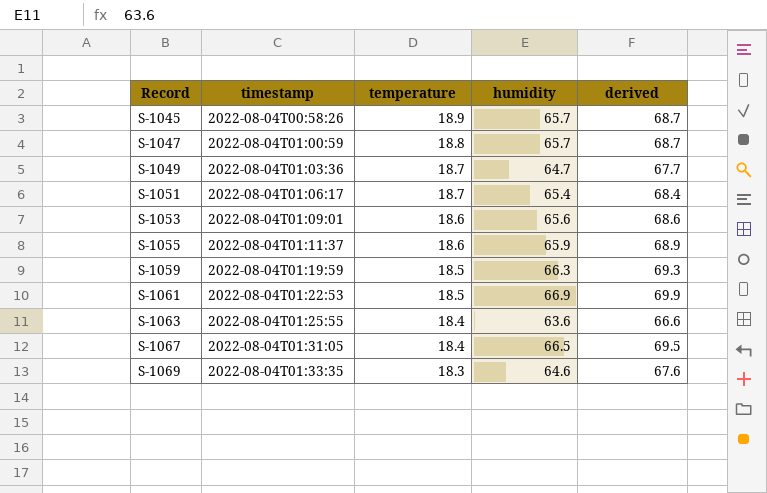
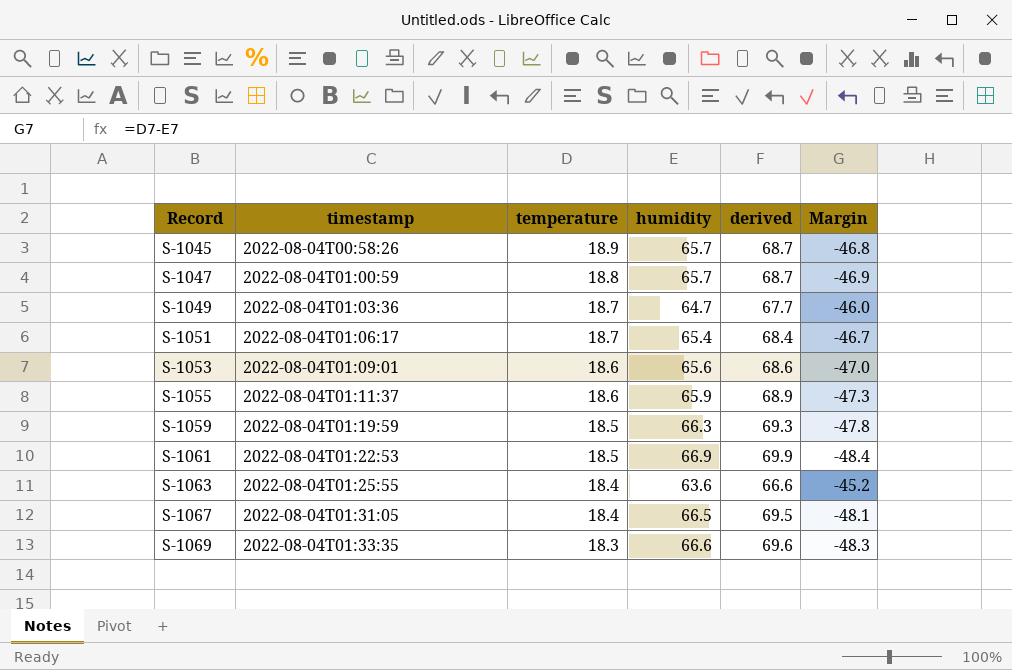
column Margin | formula: none -> [temperature] - [humidity]
S-1069 | humidity: 64.6 -> 66.6
S-1069 | derived: 67.6 -> 69.6

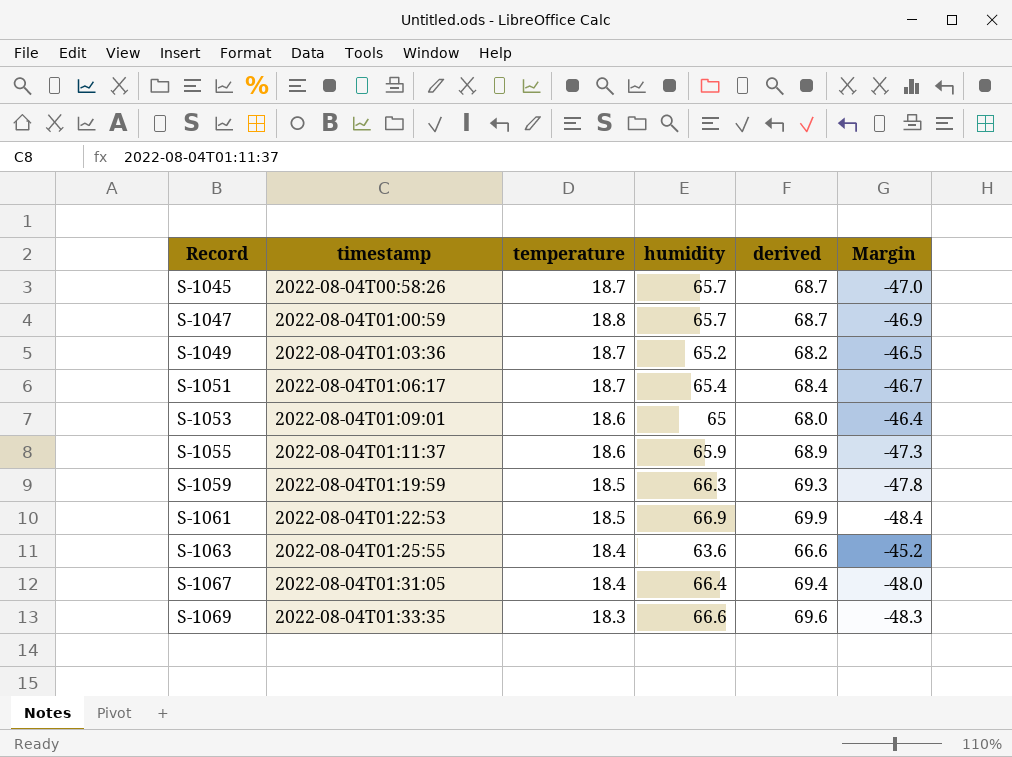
S-1045 | temperature: 18.9 -> 18.7
S-1045 | Margin: -46.8 -> -47.0
S-1049 | humidity: 64.7 -> 65.2
S-1049 | derived: 67.7 -> 68.2
S-1049 | Margin: -46.0 -> -46.5
S-1053 | humidity: 65.6 -> 65
S-1053 | derived: 68.6 -> 68.0
S-1053 | Margin: -47.0 -> -46.4
S-1067 | humidity: 66.5 -> 66.4
S-1067 | derived: 69.5 -> 69.4
S-1067 | Margin: -48.1 -> -48.0

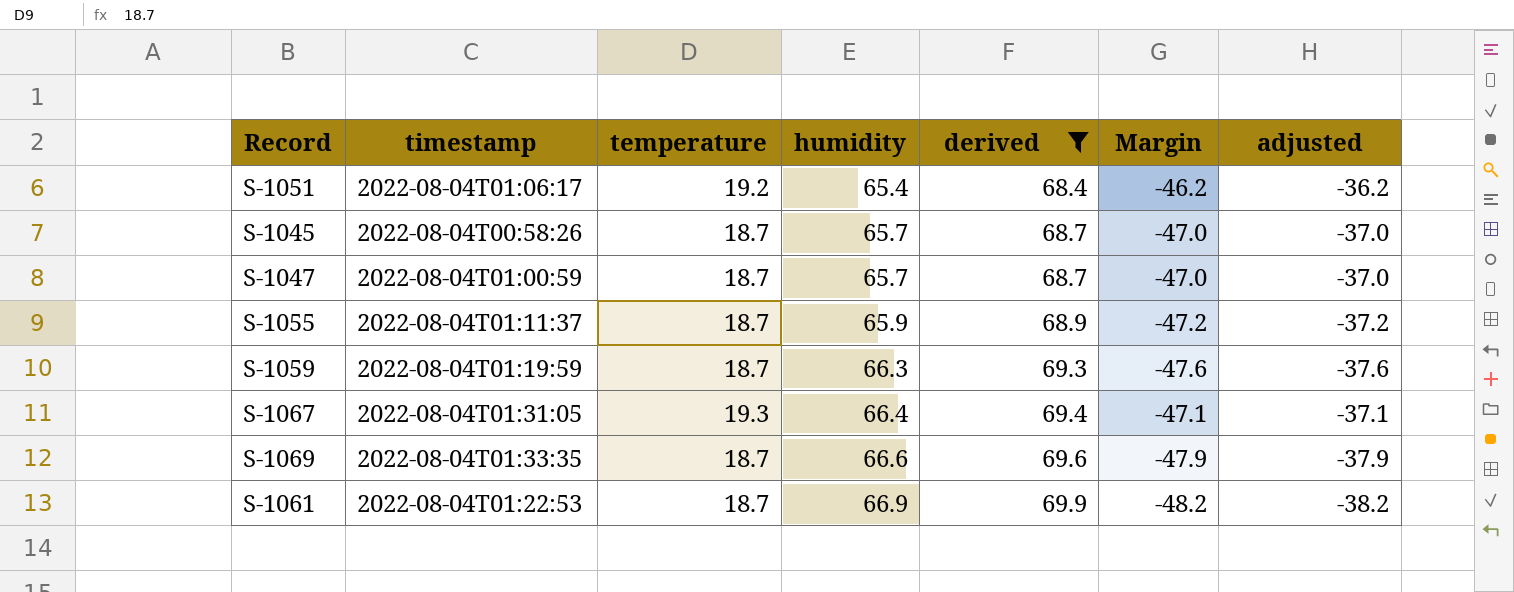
filter: none -> derived >= 68.4
row order: Record ascending -> humidity ascending
column adjusted | formula: none -> [Margin] + 10
S-1051 | temperature: 18.7 -> 19.2
S-1051 | Margin: -46.7 -> -46.2
S-1047 | temperature: 18.8 -> 18.7
S-1047 | Margin: -46.9 -> -47.0
S-1055 | temperature: 18.6 -> 18.7
S-1055 | Margin: -47.3 -> -47.2
S-1059 | temperature: 18.5 -> 18.7
S-1059 | Margin: -47.8 -> -47.6
S-1067 | temperature: 18.4 -> 19.3
S-1067 | Margin: -48.0 -> -47.1
S-1069 | temperature: 18.3 -> 18.7
S-1069 | Margin: -48.3 -> -47.9
S-1061 | temperature: 18.5 -> 18.7
S-1061 | Margin: -48.4 -> -48.2

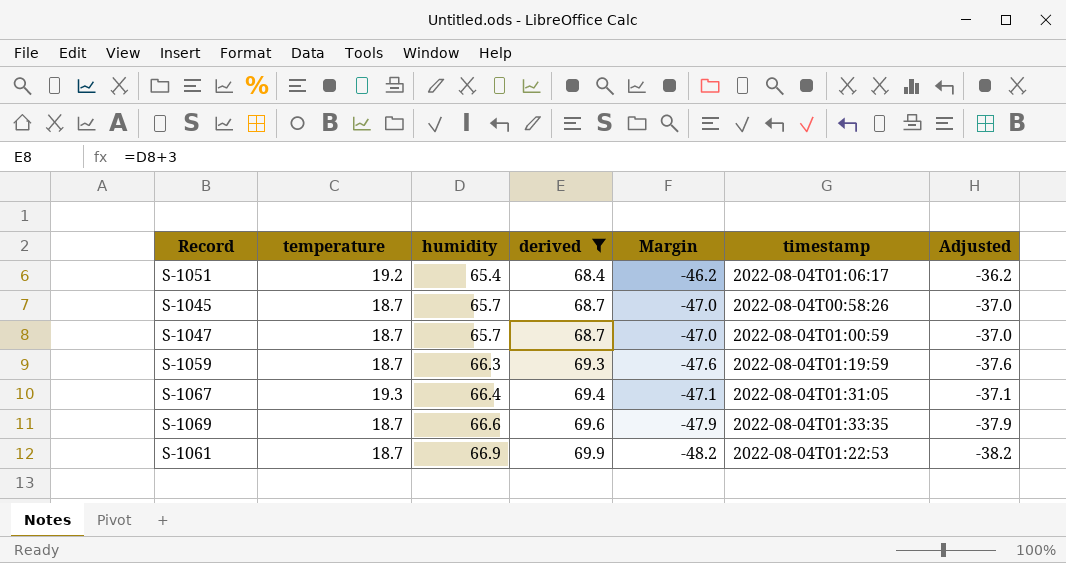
column timestamp | position: 2 -> 6
column name: adjusted -> Adjusted
row S-1055: 2022-08-04T01:11:37 | 18.7 | 65.9 | 68.9 | -47.2 | -37.2 -> none

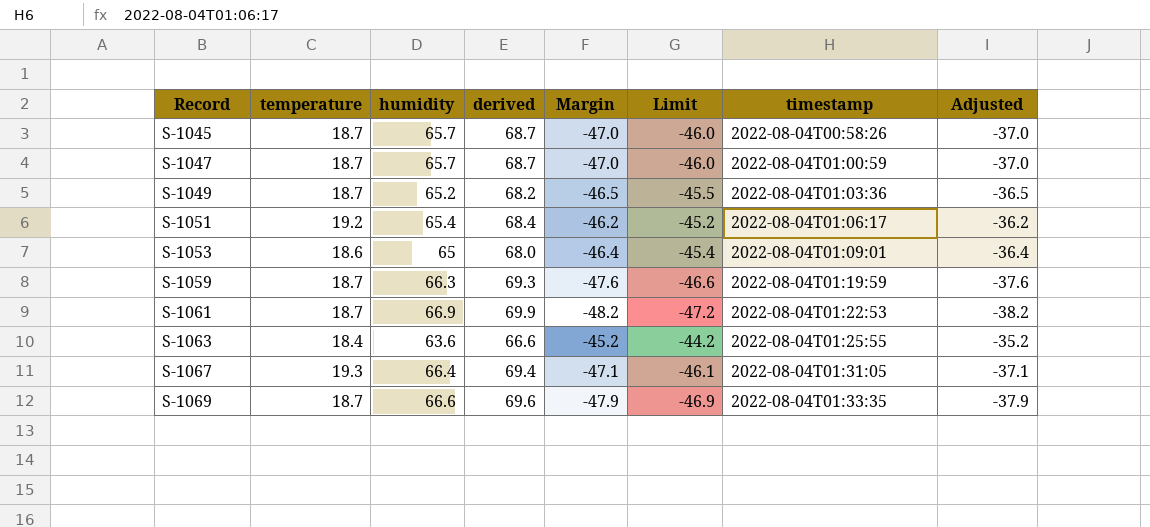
filter: derived >= 68.4 -> none
row order: humidity ascending -> Record ascending
column Limit | formula: none -> [Margin] + 1

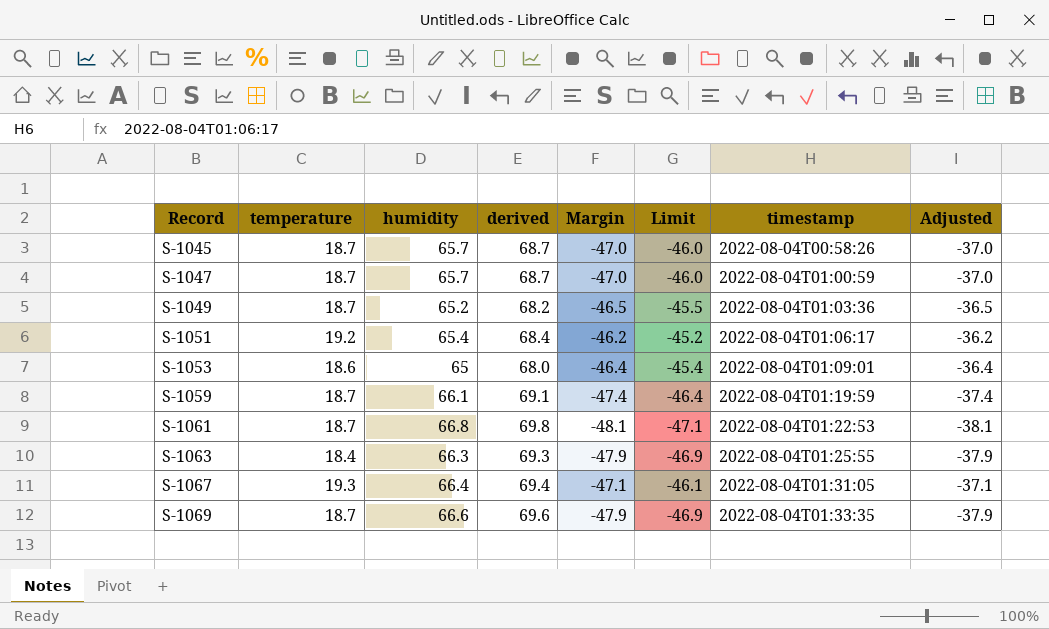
S-1059 | humidity: 66.3 -> 66.1
S-1059 | derived: 69.3 -> 69.1
S-1059 | Margin: -47.6 -> -47.4
S-1059 | Limit: -46.6 -> -46.4
S-1059 | Adjusted: -37.6 -> -37.4
S-1061 | humidity: 66.9 -> 66.8
S-1061 | derived: 69.9 -> 69.8
S-1061 | Margin: -48.2 -> -48.1
S-1061 | Limit: -47.2 -> -47.1
S-1061 | Adjusted: -38.2 -> -38.1
S-1063 | humidity: 63.6 -> 66.3
S-1063 | derived: 66.6 -> 69.3
S-1063 | Margin: -45.2 -> -47.9
S-1063 | Limit: -44.2 -> -46.9
S-1063 | Adjusted: -35.2 -> -37.9

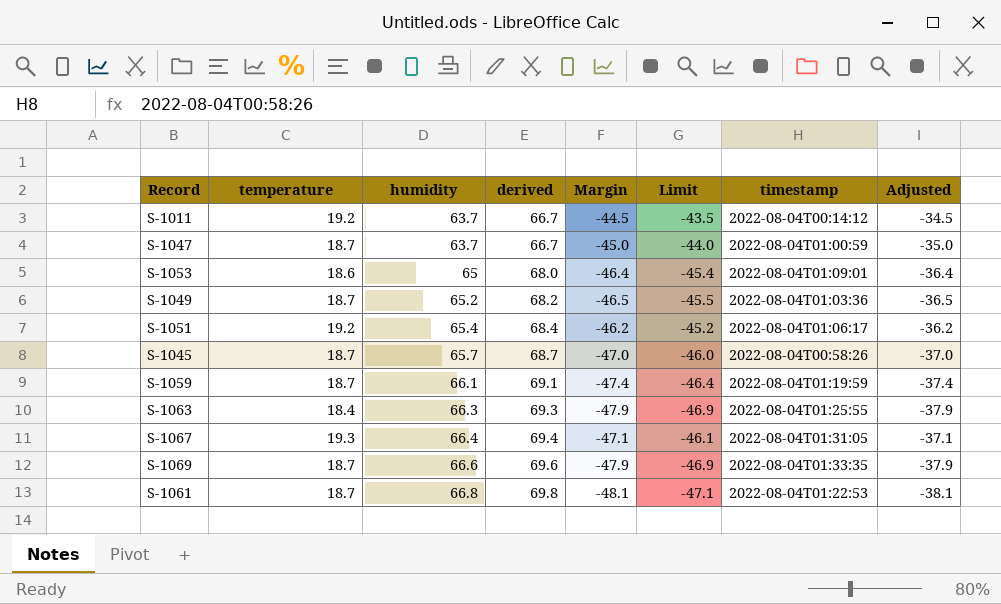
row order: Record ascending -> humidity ascending
row S-1011: none -> 19.2 | 63.7 | 66.7 | -44.5 | -43.5 | 2022-08-04T00:14:12 | -34.5
S-1047 | humidity: 65.7 -> 63.7
S-1047 | derived: 68.7 -> 66.7
S-1047 | Margin: -47.0 -> -45.0
S-1047 | Limit: -46.0 -> -44.0
S-1047 | Adjusted: -37.0 -> -35.0

